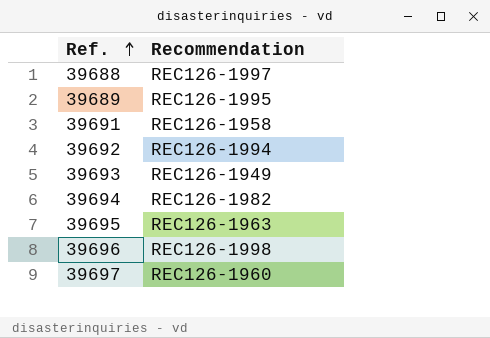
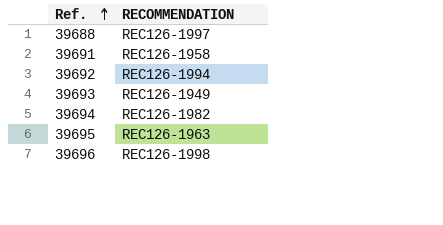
column name: Recommendation -> RECOMMENDATION
row 39689: REC126-1995 -> none
row 39697: REC126-1960 -> none

